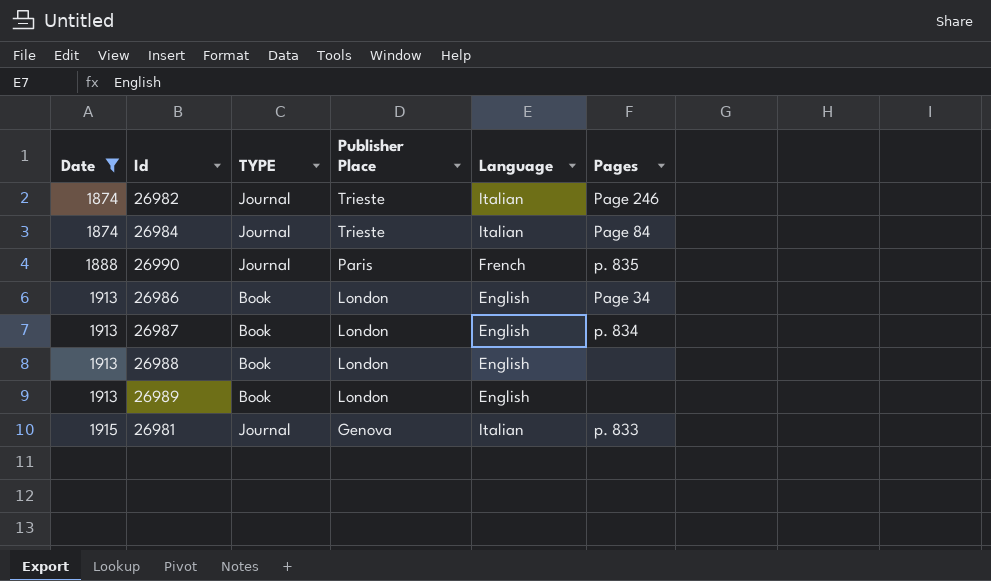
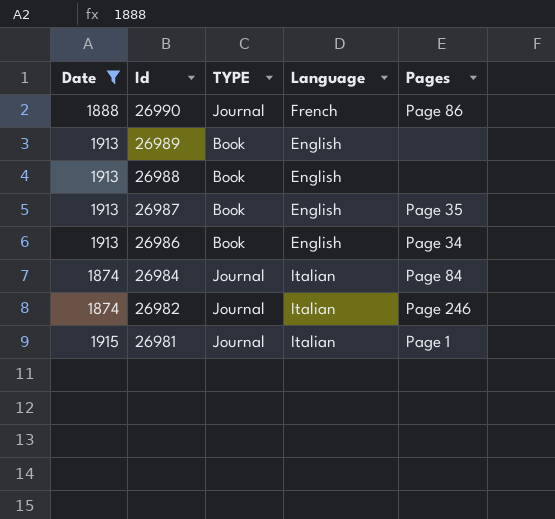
row order: Date ascending -> Id descending
column Publisher Place | position: 4 -> none
26990 | Pages: p. 835 -> Page 86
26987 | Pages: p. 834 -> Page 35
26981 | Pages: p. 833 -> Page 1

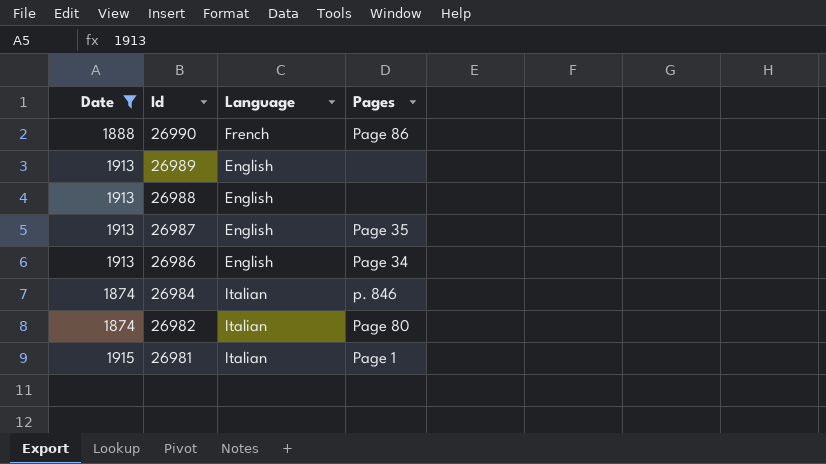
column TYPE | position: 3 -> none
26984 | Pages: Page 84 -> p. 846
26982 | Pages: Page 246 -> Page 80

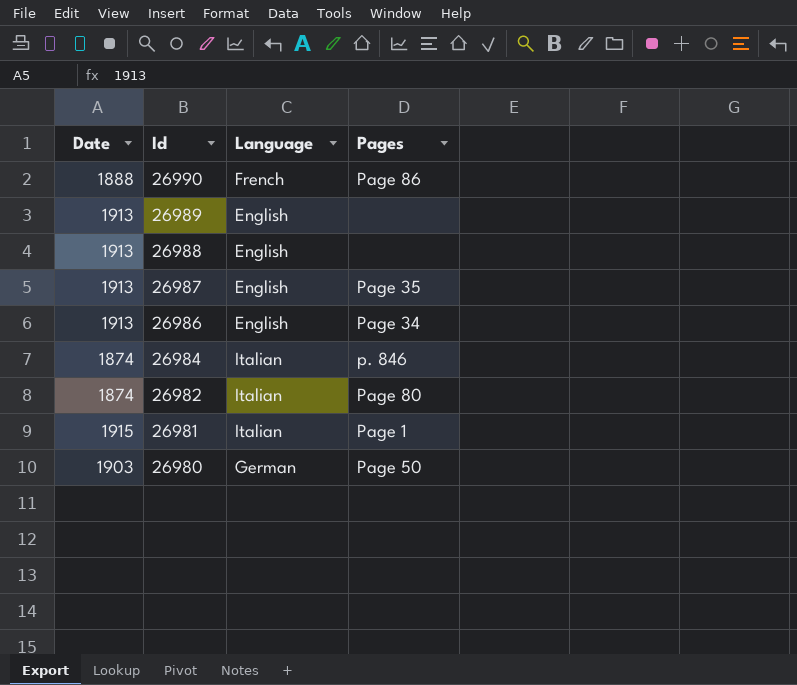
filter: Date != 1903 -> none

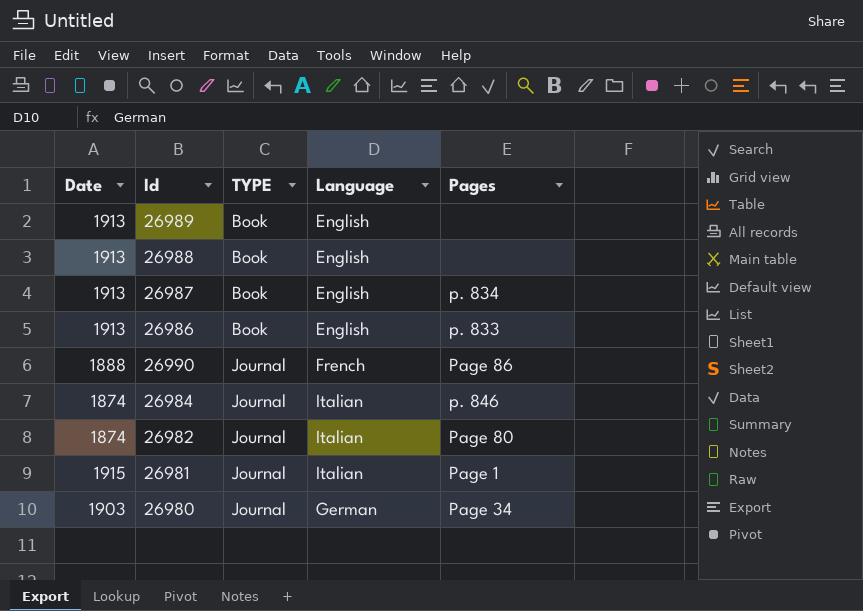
row order: Id descending -> TYPE ascending
column TYPE | position: none -> 3
26987 | Pages: Page 35 -> p. 834
26986 | Pages: Page 34 -> p. 833
26980 | Pages: Page 50 -> Page 34

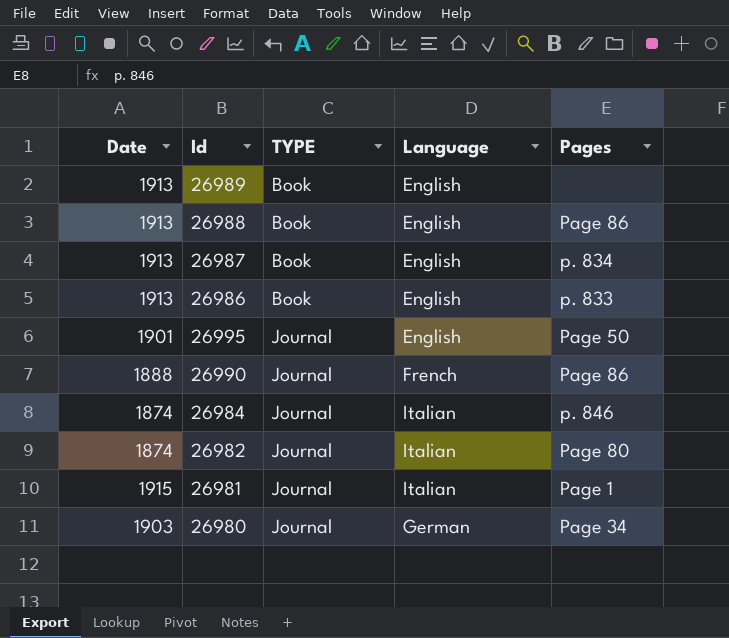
26988 | Pages: none -> Page 86
row 26995: none -> 1901 | Journal | English | Page 50

